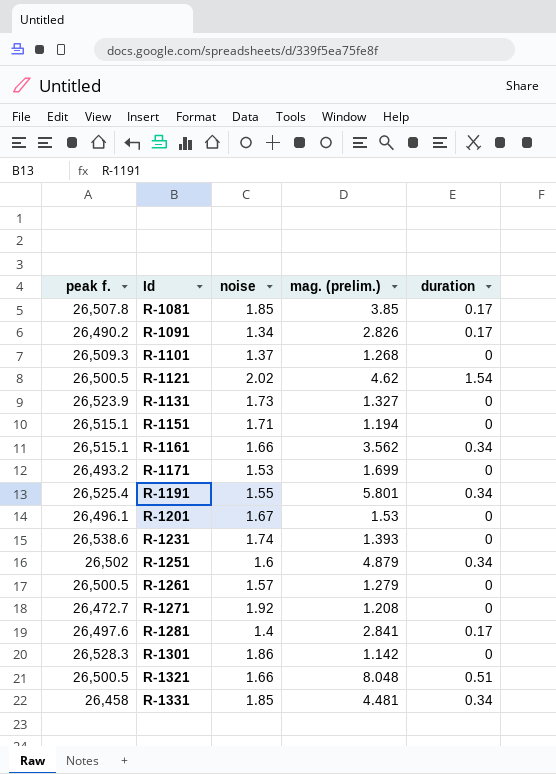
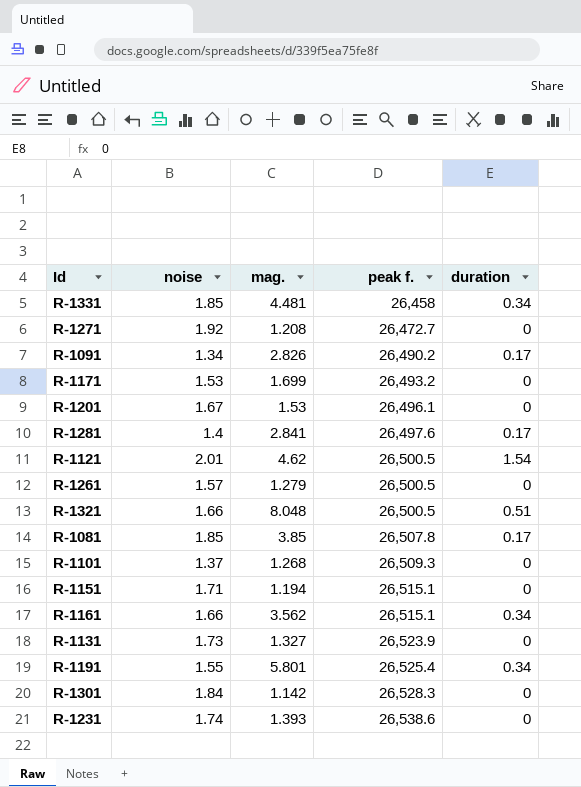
row order: Id ascending -> peak f. ascending
column name: mag. (prelim.) -> mag.
column peak f. | position: 1 -> 4
row R-1251: 26,502 | 1.6 | 4.879 | 0.34 -> none
R-1121 | noise: 2.02 -> 2.01
R-1301 | noise: 1.86 -> 1.84

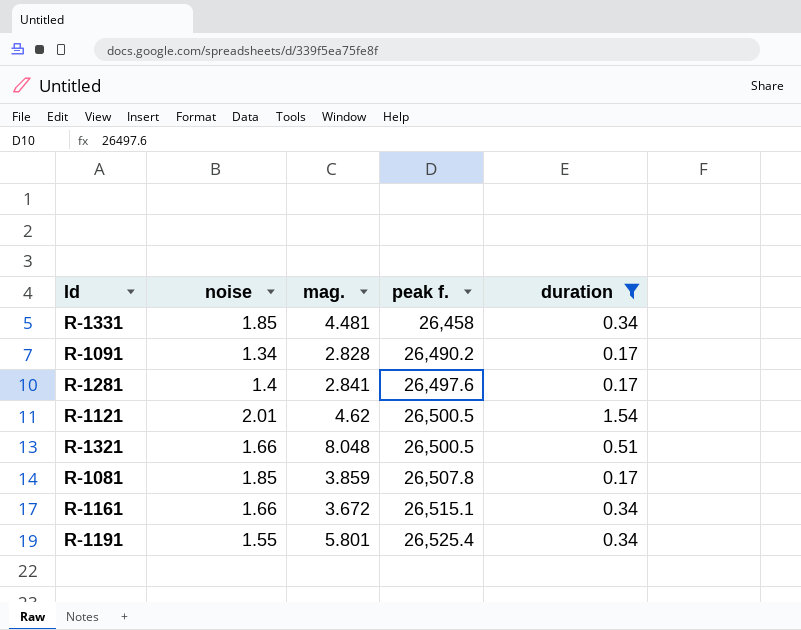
filter: none -> duration != 0
R-1091 | mag.: 2.826 -> 2.828
R-1081 | mag.: 3.85 -> 3.859
R-1161 | mag.: 3.562 -> 3.672

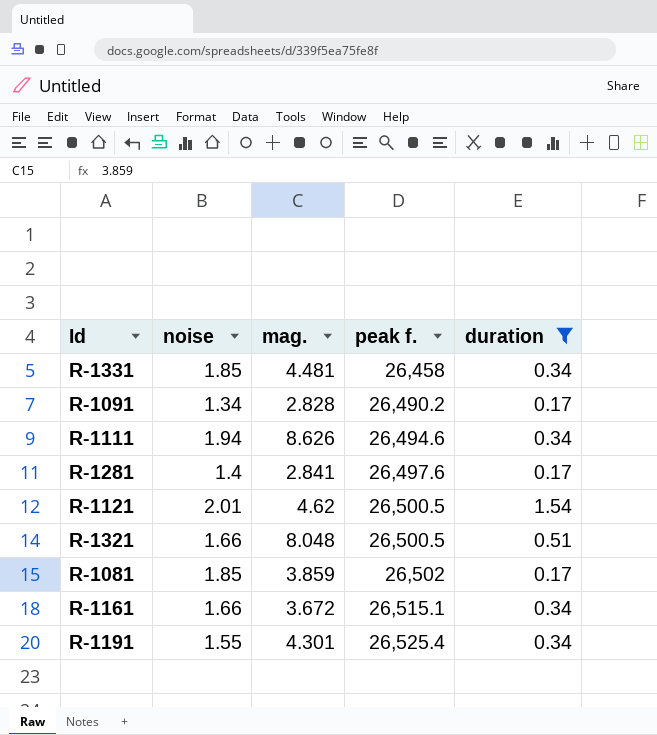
row R-1111: none -> 1.94 | 8.626 | 26,494.6 | 0.34
R-1081 | peak f.: 26,507.8 -> 26,502
R-1191 | mag.: 5.801 -> 4.301

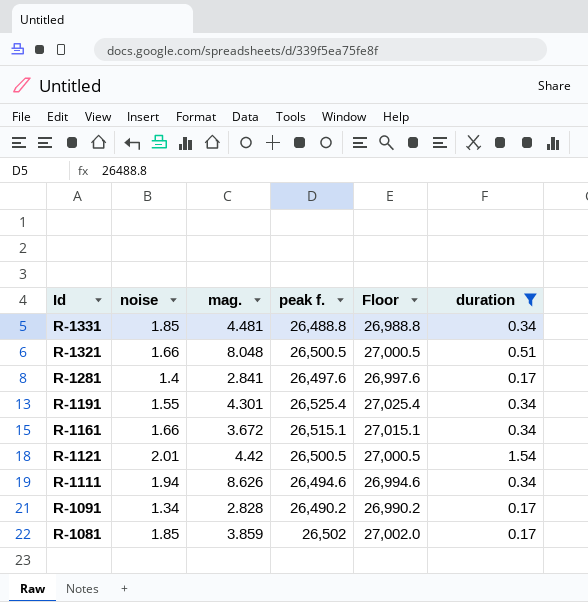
row order: peak f. ascending -> Id descending
column Floor | formula: none -> [peak f.] + 500
R-1331 | peak f.: 26,458 -> 26,488.8
R-1121 | mag.: 4.62 -> 4.42

